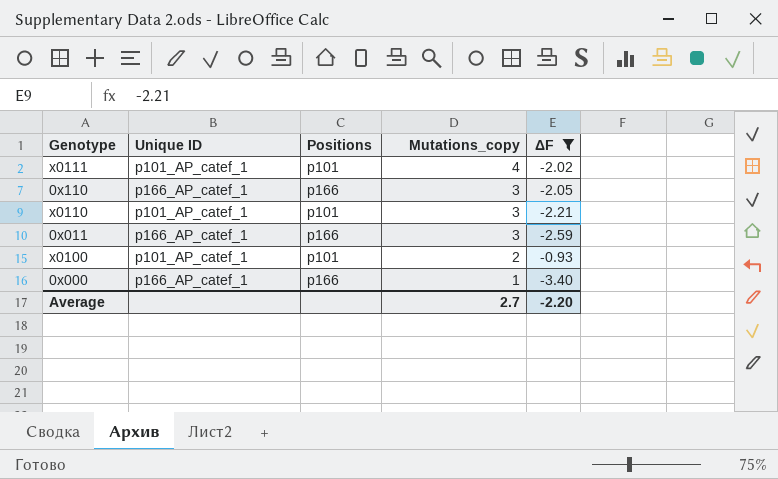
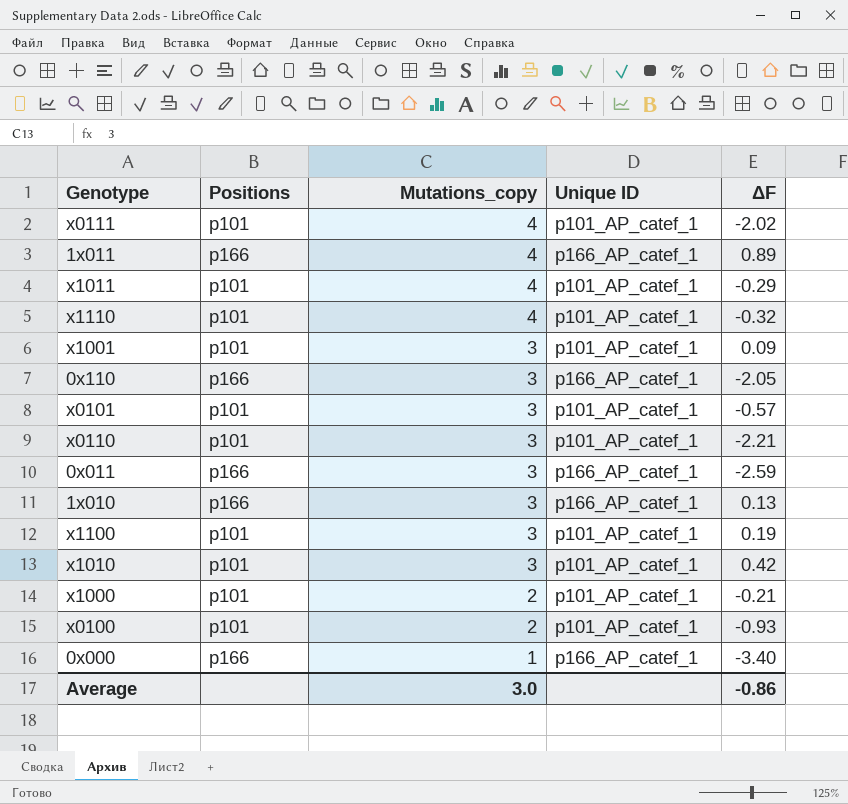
filter: ΔF <= -0.93 -> none
column Unique ID | position: 2 -> 4
Average | Mutations_copy: 2.7 -> 3.0
Average | ΔF: -2.20 -> -0.86

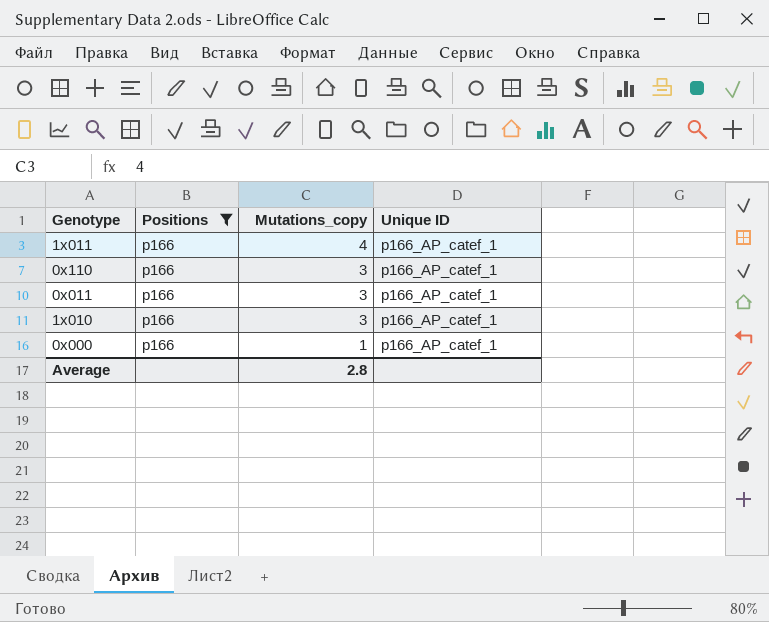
filter: none -> Positions = p166
column ΔF | position: 5 -> none
Average | Mutations_copy: 3.0 -> 2.8

